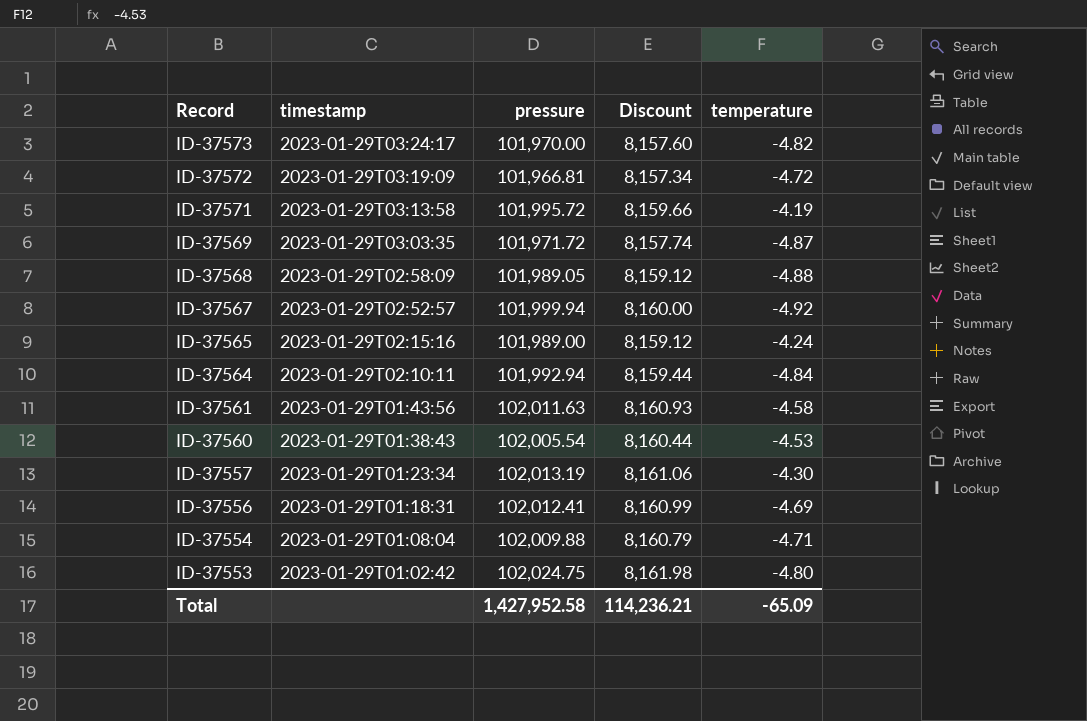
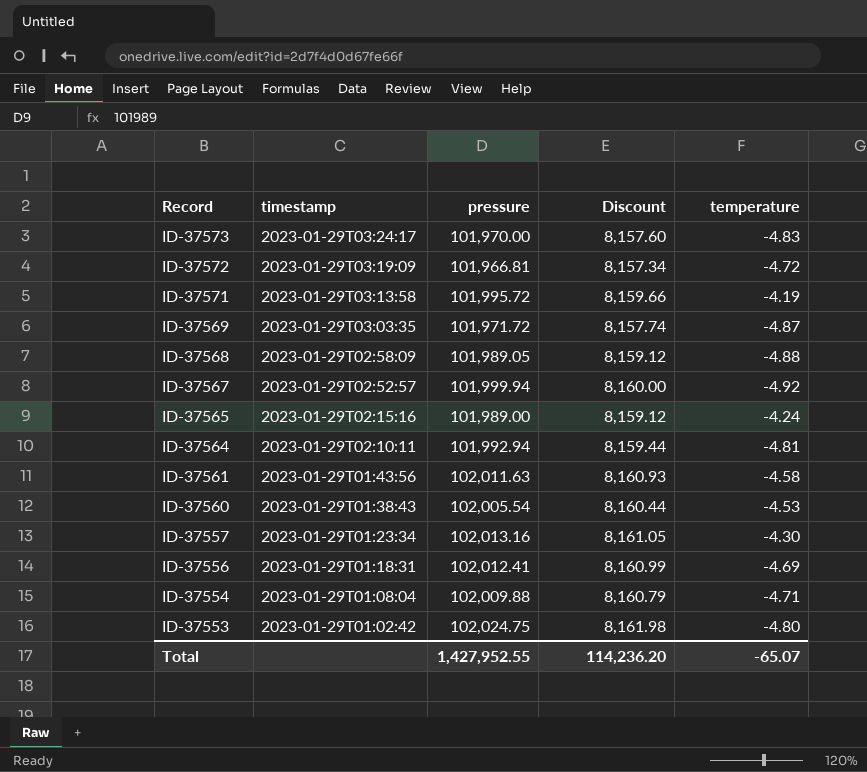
ID-37573 | temperature: -4.82 -> -4.83
ID-37564 | temperature: -4.84 -> -4.81
ID-37557 | pressure: 102,013.19 -> 102,013.16
ID-37557 | Discount: 8,161.06 -> 8,161.05
Total | pressure: 1,427,952.58 -> 1,427,952.55
Total | Discount: 114,236.21 -> 114,236.20
Total | temperature: -65.09 -> -65.07

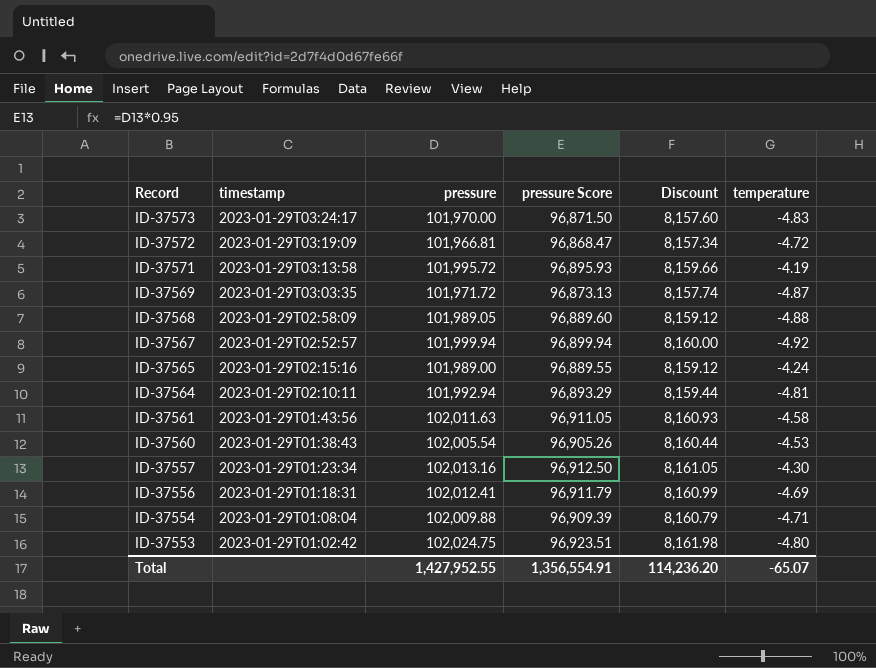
column pressure Score | formula: none -> [pressure] * 0.95

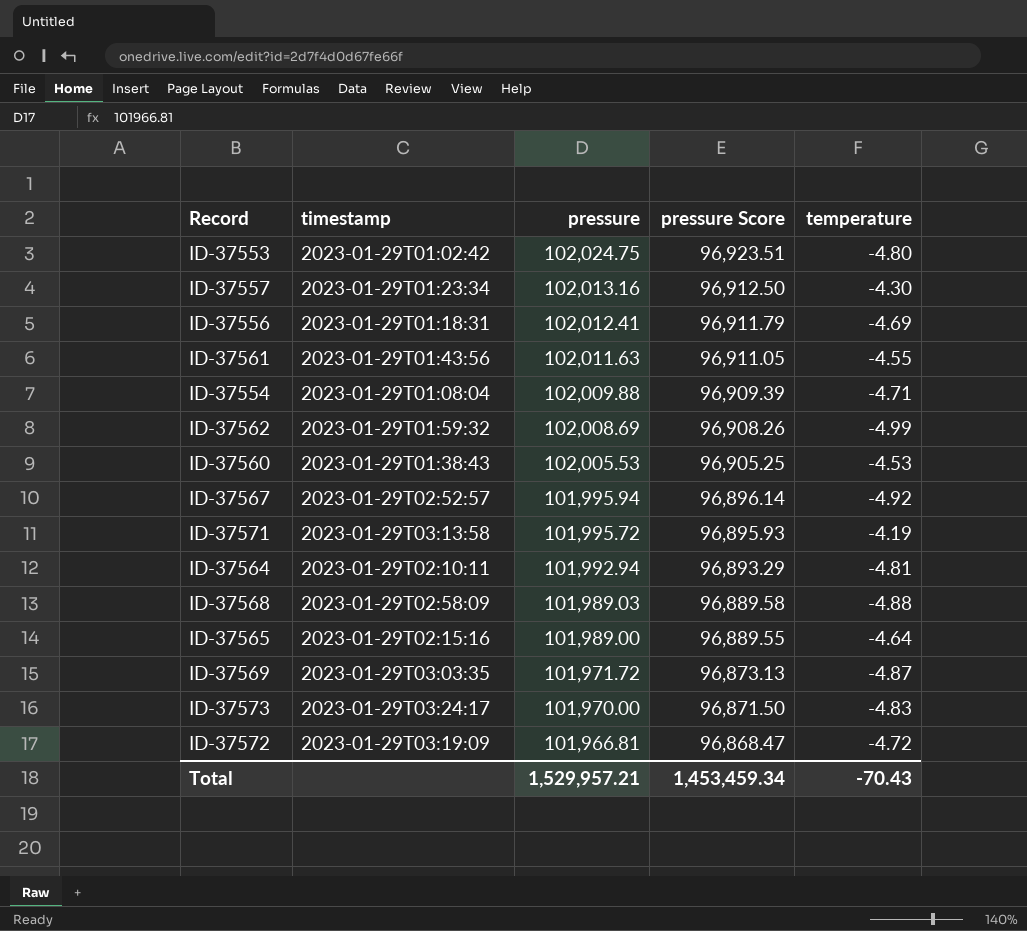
row order: Record descending -> pressure descending
column Discount | formula: [pressure] * 0.08 -> none
ID-37561 | temperature: -4.58 -> -4.55
row ID-37562: none -> 2023-01-29T01:59:32 | 102,008.69 | 96,908.26 | -4.99
ID-37560 | pressure: 102,005.54 -> 102,005.53
ID-37560 | pressure Score: 96,905.26 -> 96,905.25
ID-37567 | pressure: 101,999.94 -> 101,995.94
ID-37567 | pressure Score: 96,899.94 -> 96,896.14
ID-37568 | pressure: 101,989.05 -> 101,989.03
ID-37568 | pressure Score: 96,889.60 -> 96,889.58
ID-37565 | temperature: -4.24 -> -4.64
Total | pressure: 1,427,952.55 -> 1,529,957.21
Total | pressure Score: 1,356,554.91 -> 1,453,459.34
Total | temperature: -65.07 -> -70.43

